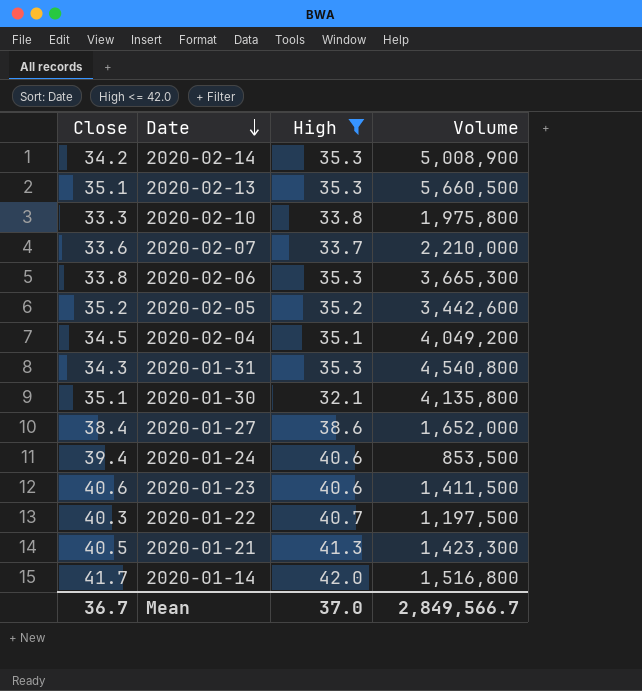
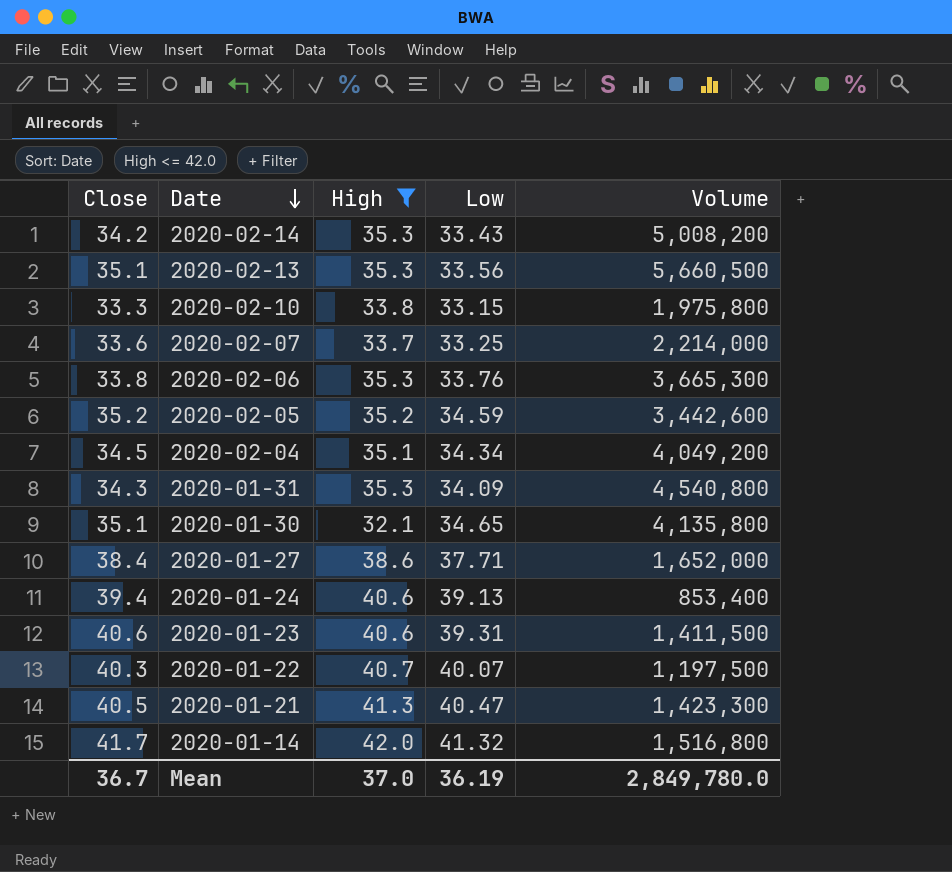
column Low | position: none -> 4
2020-02-14 | Volume: 5,008,900 -> 5,008,200
2020-02-07 | Volume: 2,210,000 -> 2,214,000
2020-01-24 | Volume: 853,500 -> 853,400
Mean | Volume: 2,849,566.7 -> 2,849,780.0

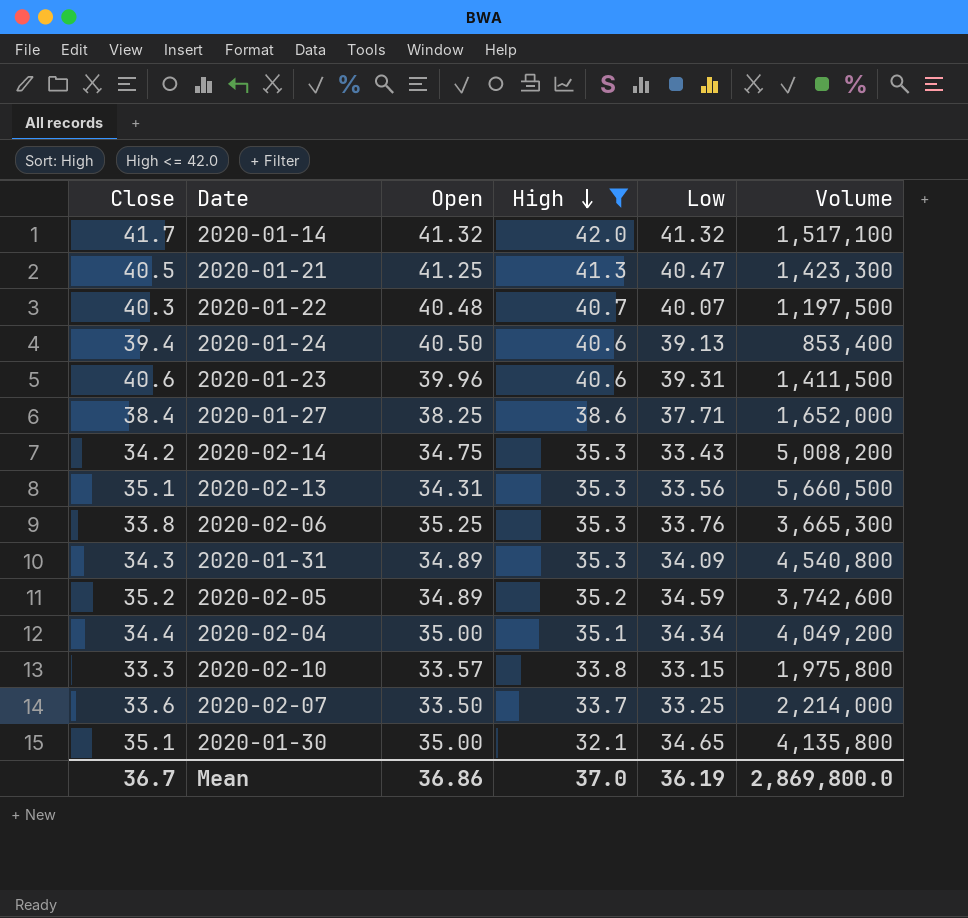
row order: Date descending -> High descending
column Open | position: none -> 3
2020-01-14 | Volume: 1,516,800 -> 1,517,100
2020-02-05 | Volume: 3,442,600 -> 3,742,600
2020-02-04 | Close: 34.5 -> 34.4
Mean | Volume: 2,849,780.0 -> 2,869,800.0

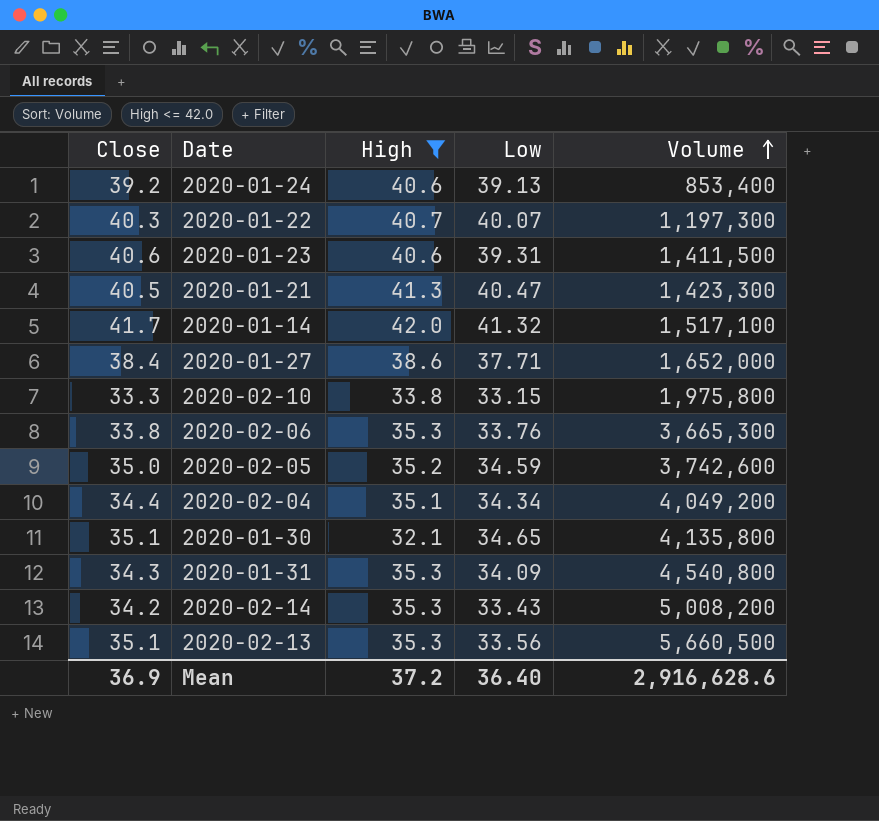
row order: High descending -> Volume ascending
column Open | position: 3 -> none
row 2020-02-07: 33.6 | 33.50 | 33.7 | 33.25 | 2,214,000 -> none
2020-01-24 | Close: 39.4 -> 39.2
2020-01-22 | Volume: 1,197,500 -> 1,197,300
2020-02-05 | Close: 35.2 -> 35.0
Mean | Close: 36.7 -> 36.9
Mean | High: 37.0 -> 37.2
Mean | Low: 36.19 -> 36.40
Mean | Volume: 2,869,800.0 -> 2,916,628.6

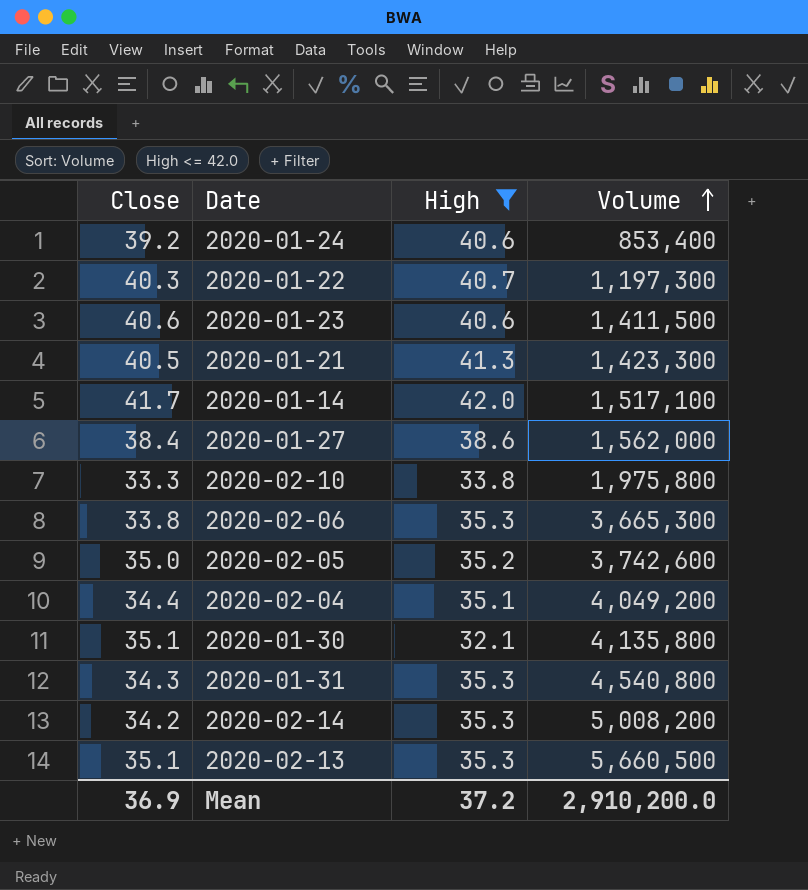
column Low | position: 4 -> none
2020-01-27 | Volume: 1,652,000 -> 1,562,000
Mean | Volume: 2,916,628.6 -> 2,910,200.0

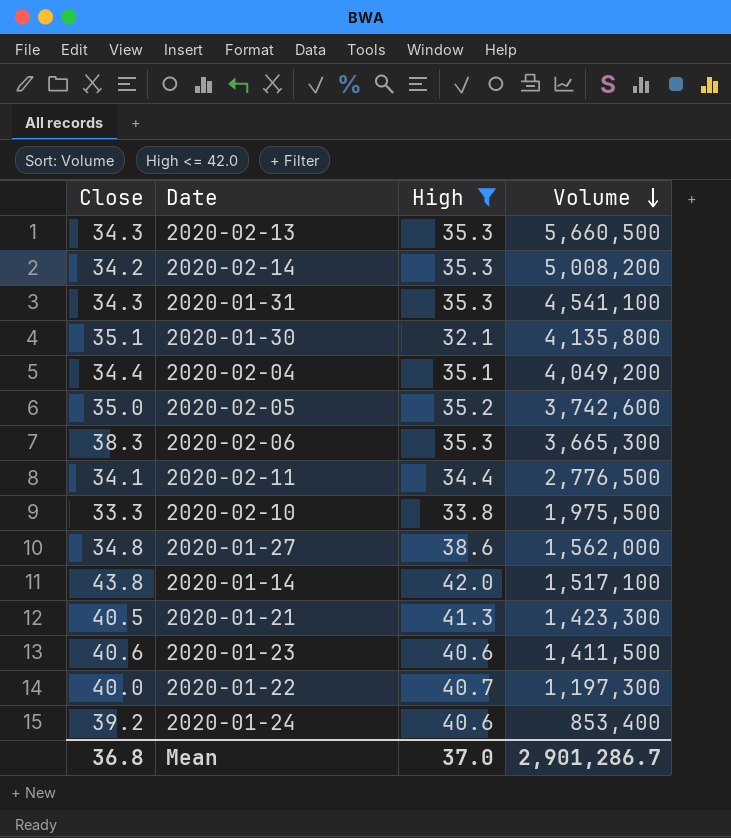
row order: Volume ascending -> Volume descending
2020-02-13 | Close: 35.1 -> 34.3
2020-01-31 | Volume: 4,540,800 -> 4,541,100
2020-02-06 | Close: 33.8 -> 38.3
row 2020-02-11: none -> 34.1 | 34.4 | 2,776,500
2020-02-10 | Volume: 1,975,800 -> 1,975,500
2020-01-27 | Close: 38.4 -> 34.8
2020-01-14 | Close: 41.7 -> 43.8
2020-01-22 | Close: 40.3 -> 40.0
Mean | Close: 36.9 -> 36.8
Mean | High: 37.2 -> 37.0
Mean | Volume: 2,910,200.0 -> 2,901,286.7

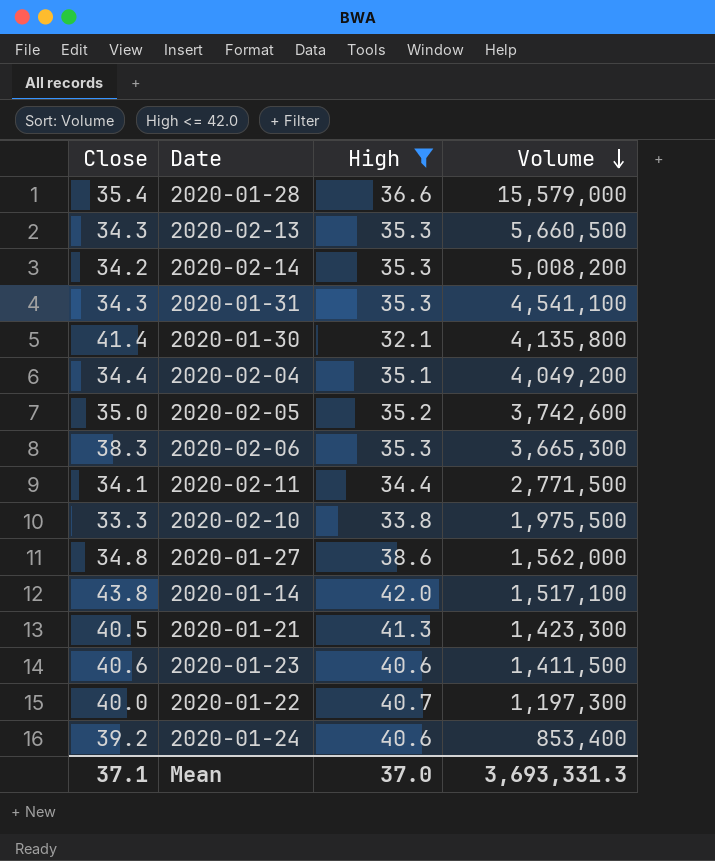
row 2020-01-28: none -> 35.4 | 36.6 | 15,579,000
2020-01-30 | Close: 35.1 -> 41.4
2020-02-11 | Volume: 2,776,500 -> 2,771,500
Mean | Close: 36.8 -> 37.1
Mean | Volume: 2,901,286.7 -> 3,693,331.3

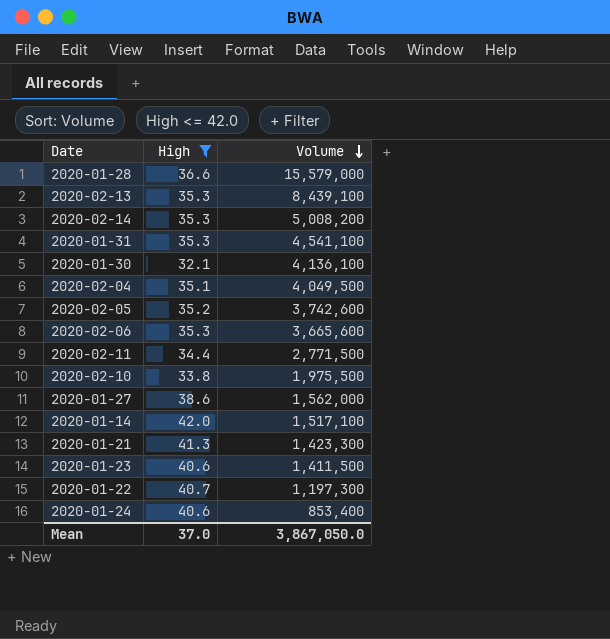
column Close | position: 1 -> none
2020-02-13 | Volume: 5,660,500 -> 8,439,100
2020-01-30 | Volume: 4,135,800 -> 4,136,100
2020-02-04 | Volume: 4,049,200 -> 4,049,500
2020-02-06 | Volume: 3,665,300 -> 3,665,600
Mean | Volume: 3,693,331.3 -> 3,867,050.0

